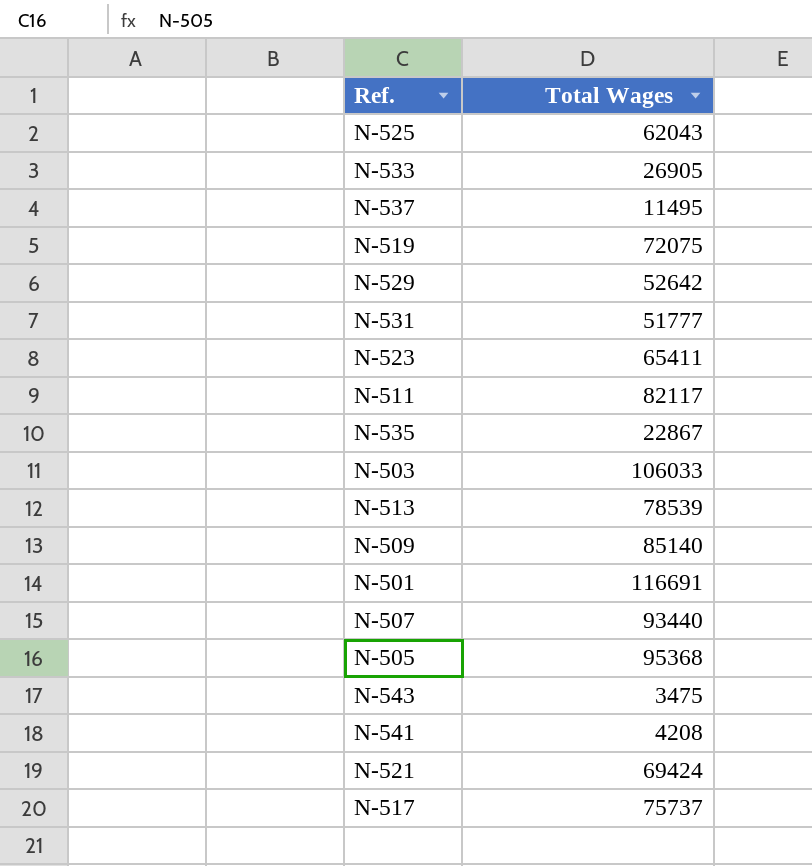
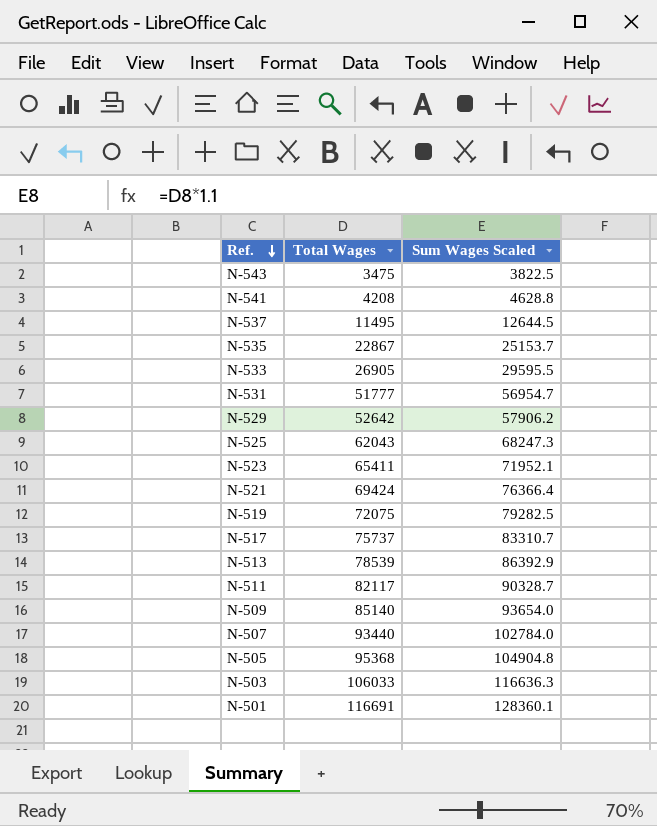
row order: none -> Ref. descending
column Sum Wages Scaled | formula: none -> [Total Wages] * 1.1

